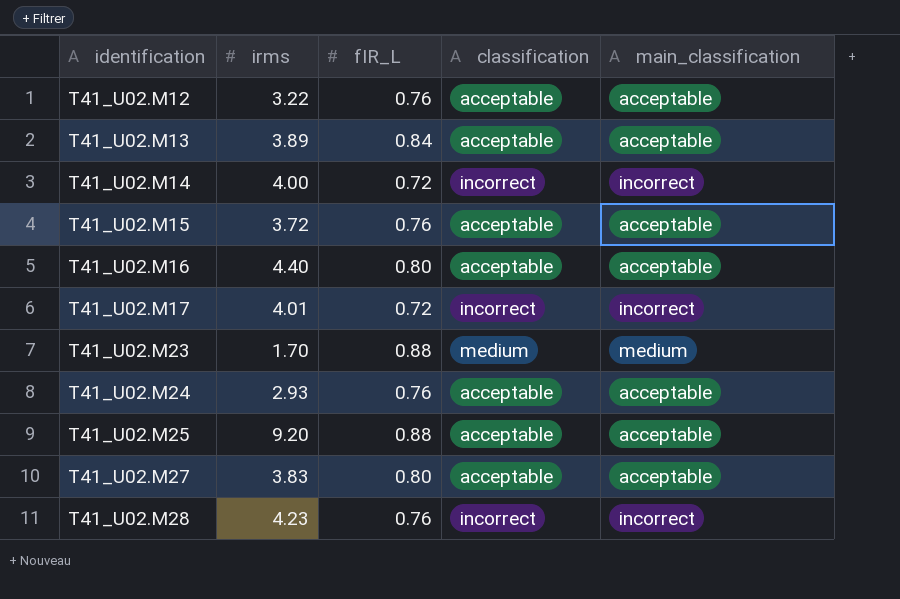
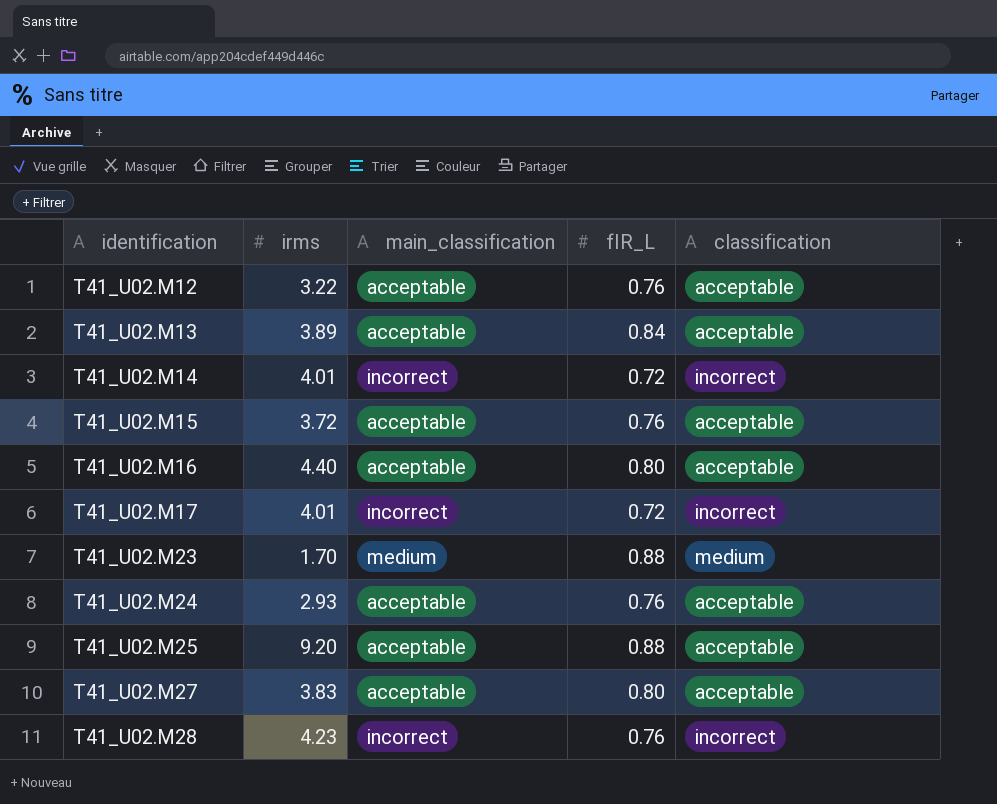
column main_classification | position: 5 -> 3
T41_U02.M14 | irms: 4.00 -> 4.01

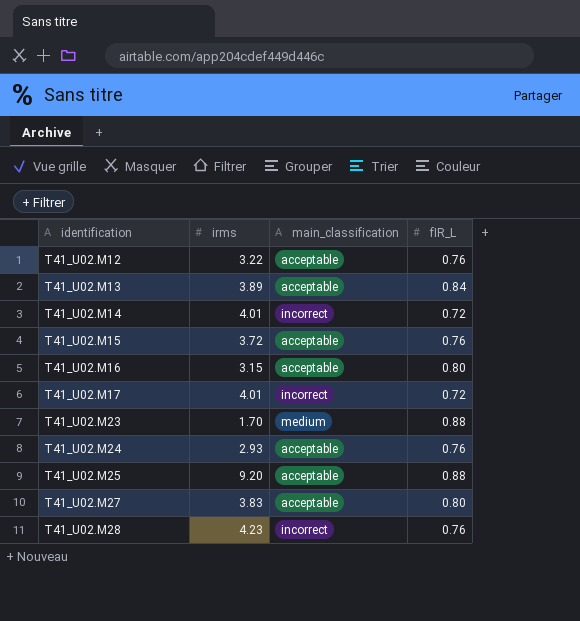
column classification | position: 5 -> none
T41_U02.M16 | irms: 4.40 -> 3.15

